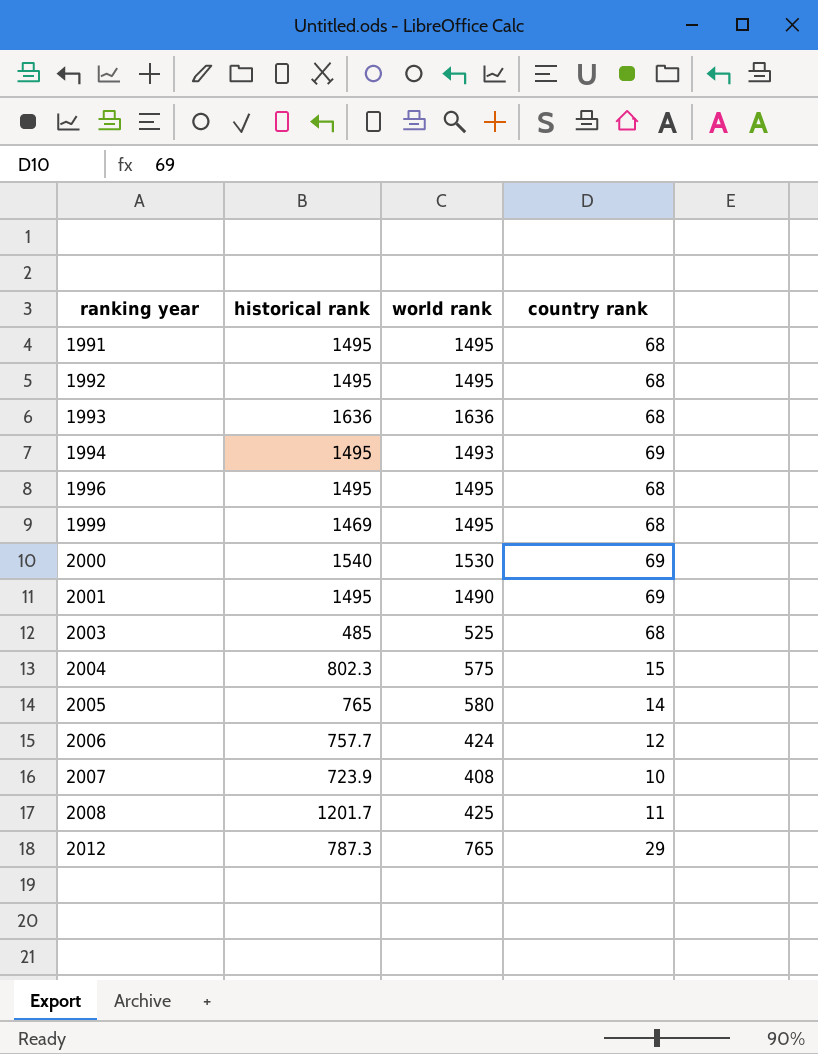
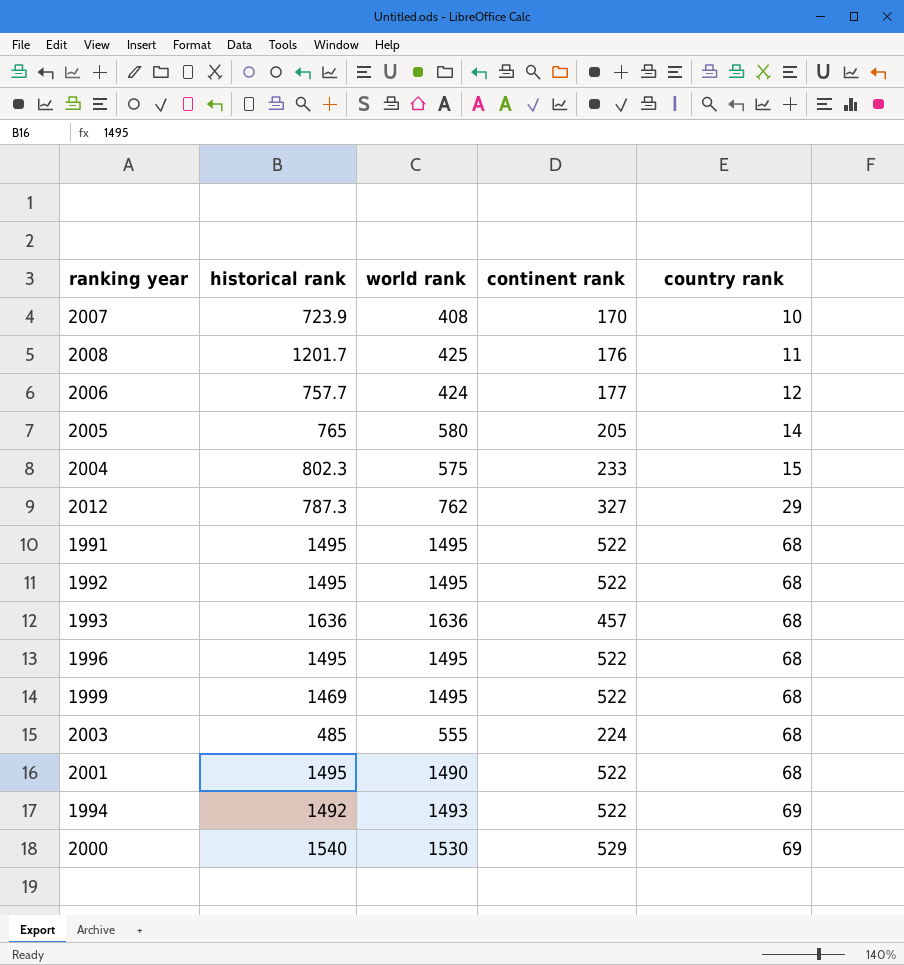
row order: ranking year ascending -> country rank ascending
column continent rank | position: none -> 4
2012 | world rank: 765 -> 762
2003 | world rank: 525 -> 555
2001 | country rank: 69 -> 68
1994 | historical rank: 1495 -> 1492

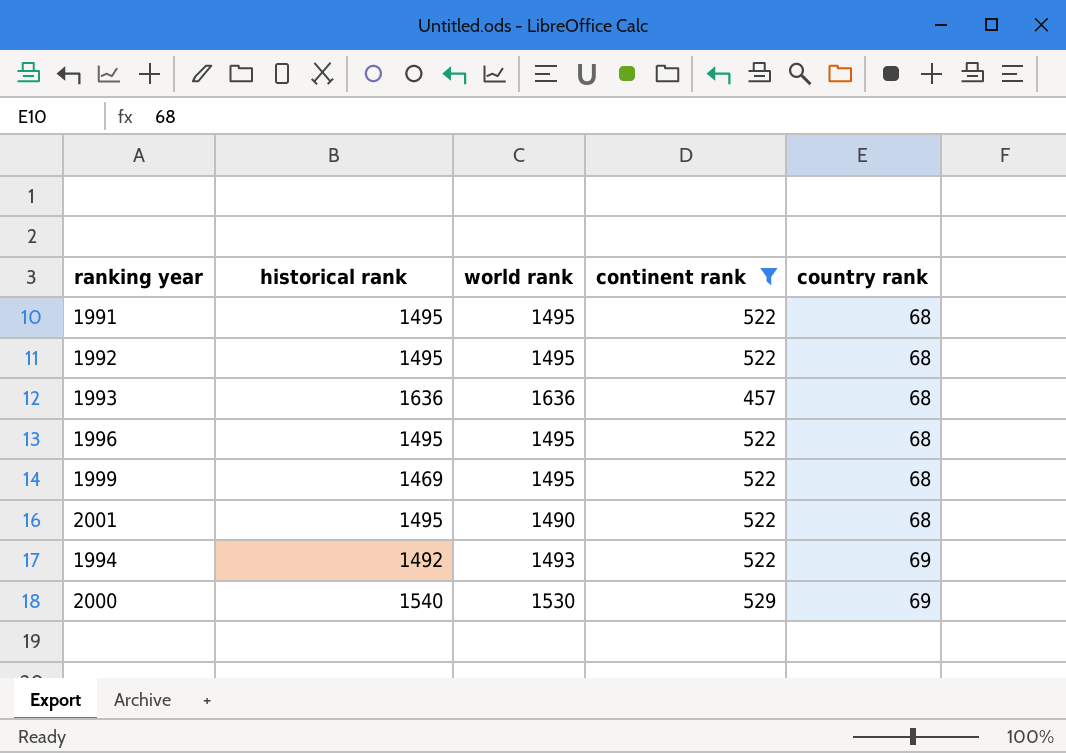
filter: none -> continent rank >= 457

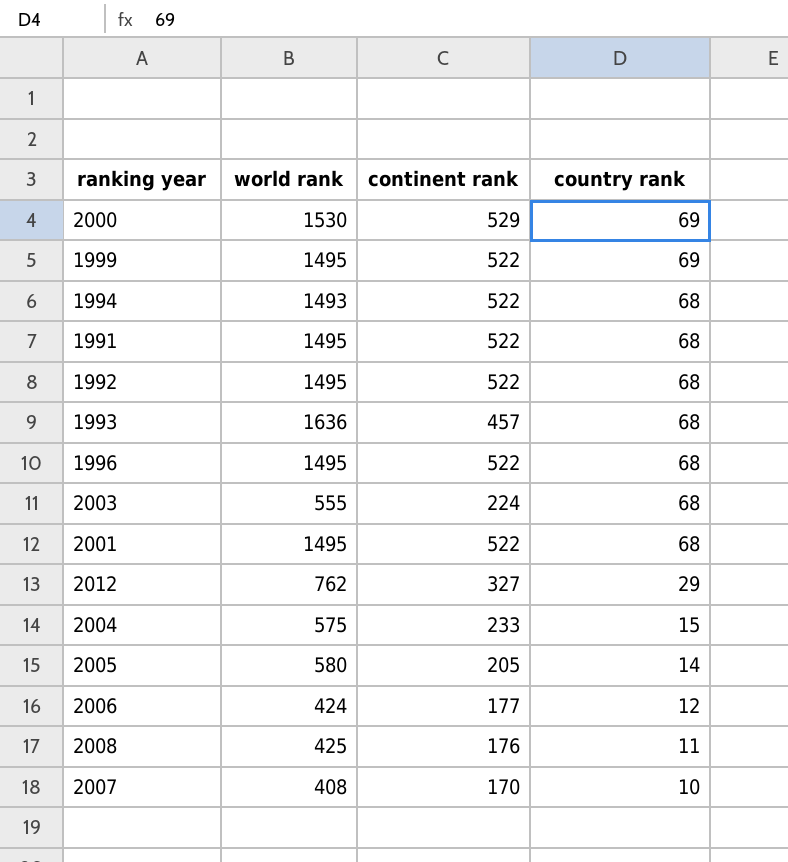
filter: continent rank >= 457 -> none
row order: country rank ascending -> country rank descending
column historical rank | position: 2 -> none
1999 | country rank: 68 -> 69
1994 | country rank: 69 -> 68
2001 | world rank: 1490 -> 1495

